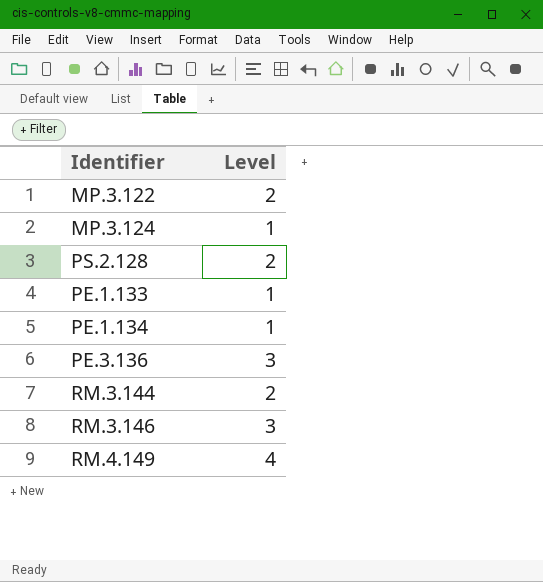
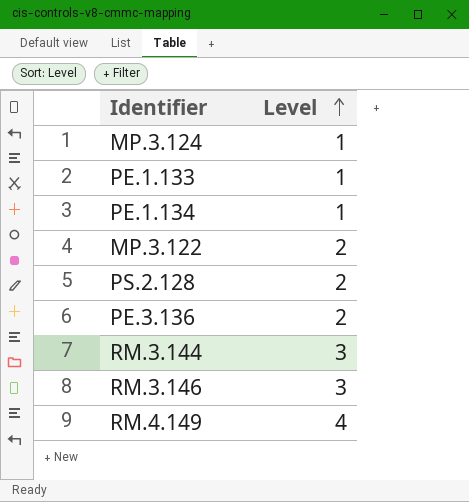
row order: none -> Level ascending
PE.3.136 | Level: 3 -> 2
RM.3.144 | Level: 2 -> 3

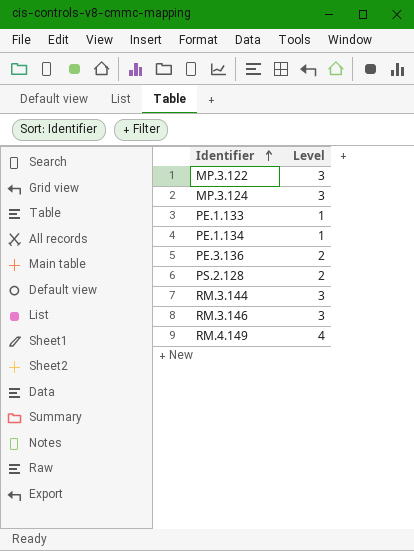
row order: Level ascending -> Identifier ascending
MP.3.122 | Level: 2 -> 3
MP.3.124 | Level: 1 -> 3

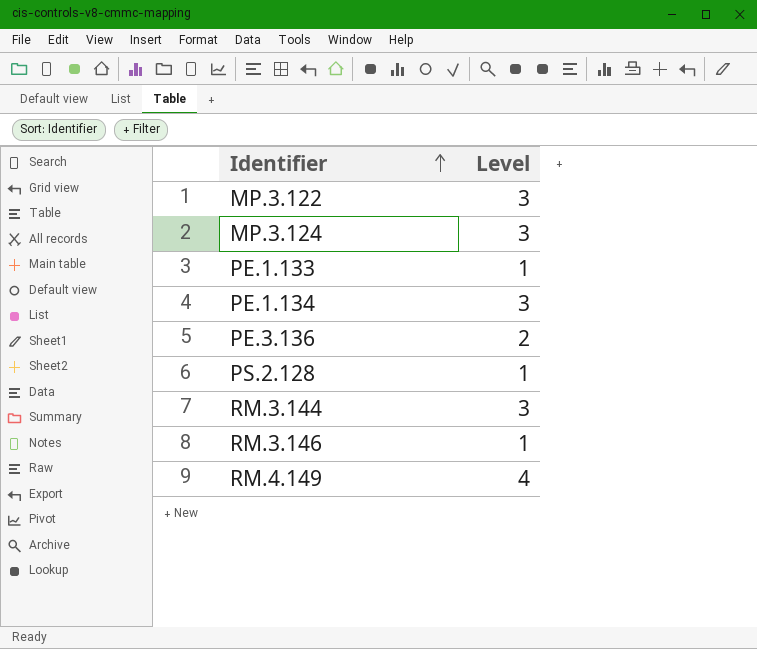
PE.1.134 | Level: 1 -> 3
PS.2.128 | Level: 2 -> 1
RM.3.146 | Level: 3 -> 1

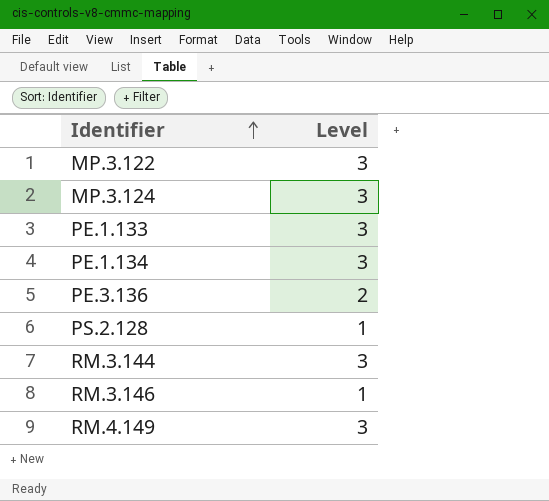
PE.1.133 | Level: 1 -> 3
RM.4.149 | Level: 4 -> 3

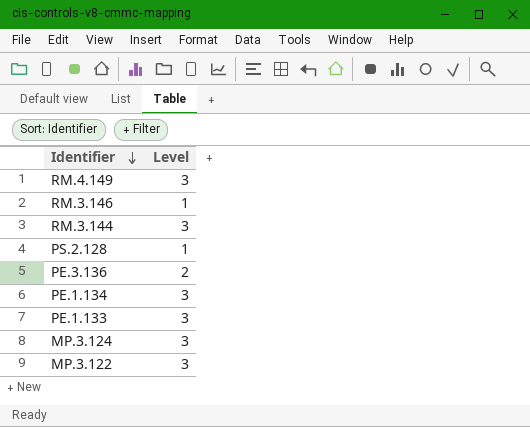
row order: Identifier ascending -> Identifier descending

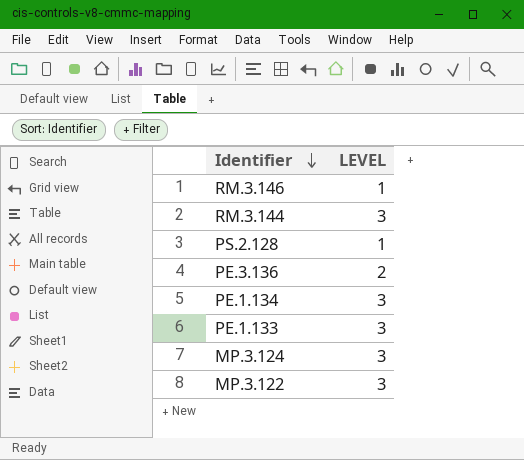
column name: Level -> LEVEL
row RM.4.149: 3 -> none

